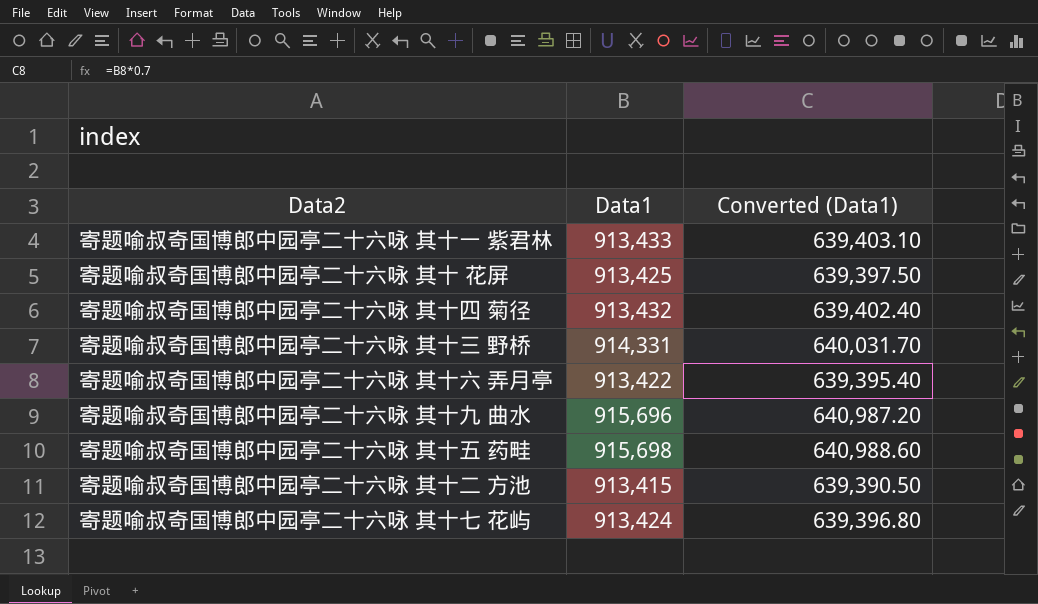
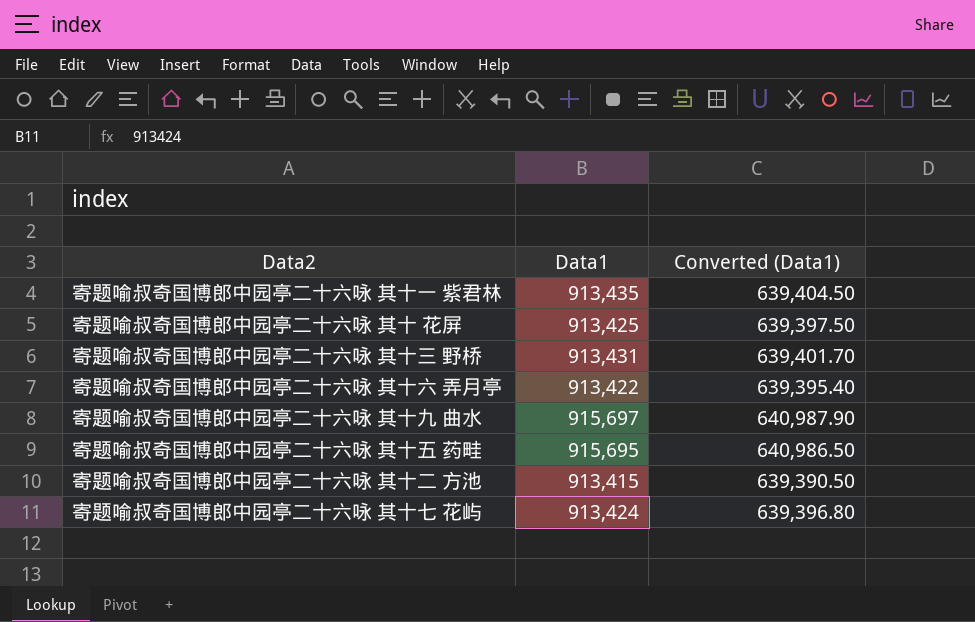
row 寄题喻叔奇国博郎中园亭二十六咏 其十四 菊径: 913,432 | 639,402.40 -> none
寄题喻叔奇国博郎中园亭二十六咏 其十一 紫君林 | Data1: 913,433 -> 913,435
寄题喻叔奇国博郎中园亭二十六咏 其十一 紫君林 | Converted (Data1): 639,403.10 -> 639,404.50
寄题喻叔奇国博郎中园亭二十六咏 其十三 野桥 | Data1: 914,331 -> 913,431
寄题喻叔奇国博郎中园亭二十六咏 其十三 野桥 | Converted (Data1): 640,031.70 -> 639,401.70
寄题喻叔奇国博郎中园亭二十六咏 其十九 曲水 | Data1: 915,696 -> 915,697
寄题喻叔奇国博郎中园亭二十六咏 其十九 曲水 | Converted (Data1): 640,987.20 -> 640,987.90
寄题喻叔奇国博郎中园亭二十六咏 其十五 药畦 | Data1: 915,698 -> 915,695
寄题喻叔奇国博郎中园亭二十六咏 其十五 药畦 | Converted (Data1): 640,988.60 -> 640,986.50

